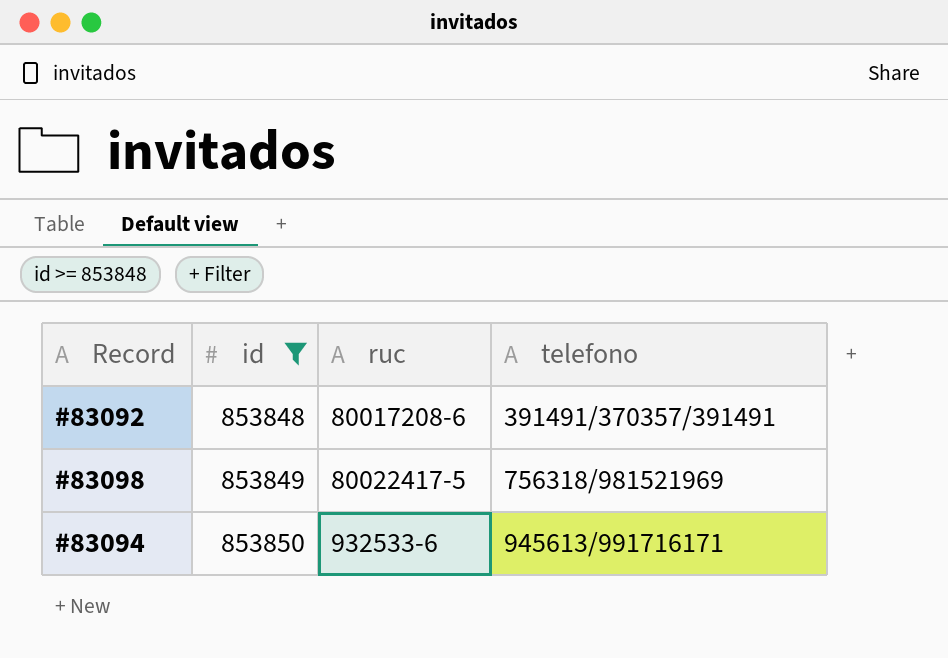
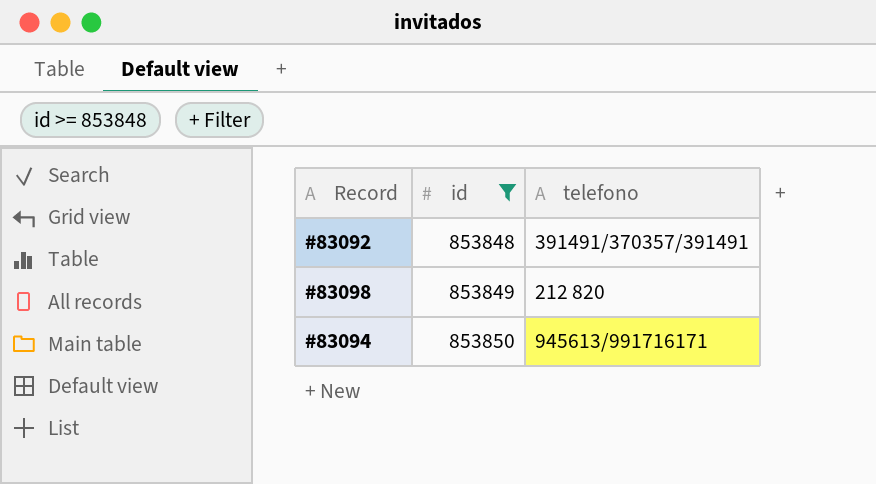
column ruc | position: 3 -> none
#83098 | telefono: 756318/981521969 -> 212 820

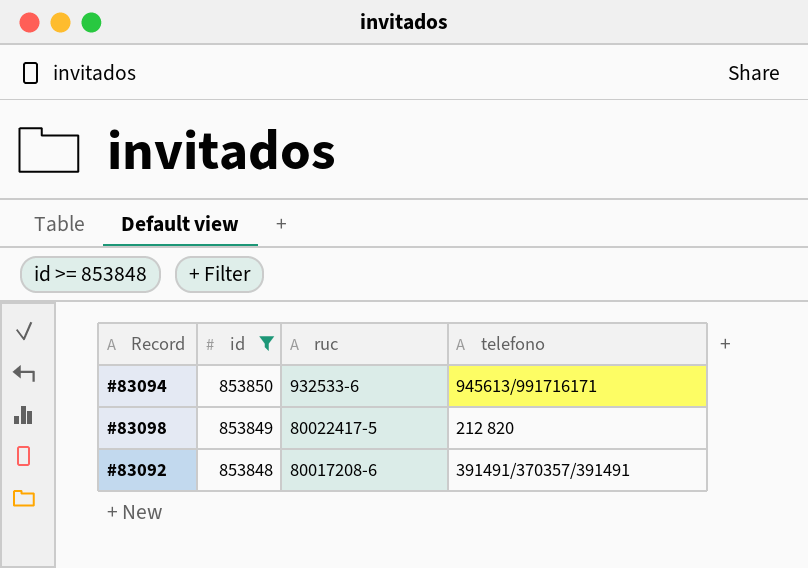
row order: id ascending -> id descending
column ruc | position: none -> 3

